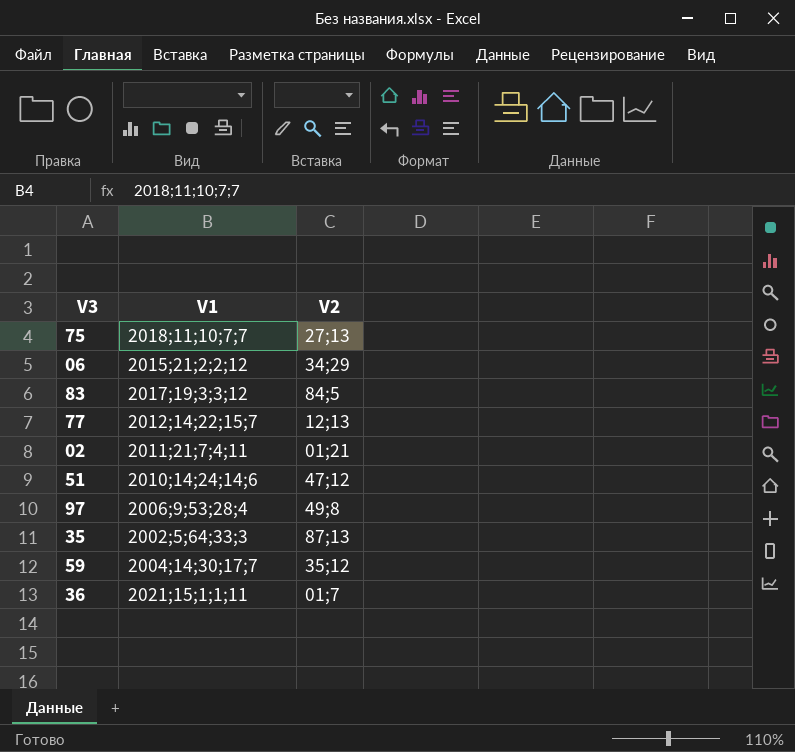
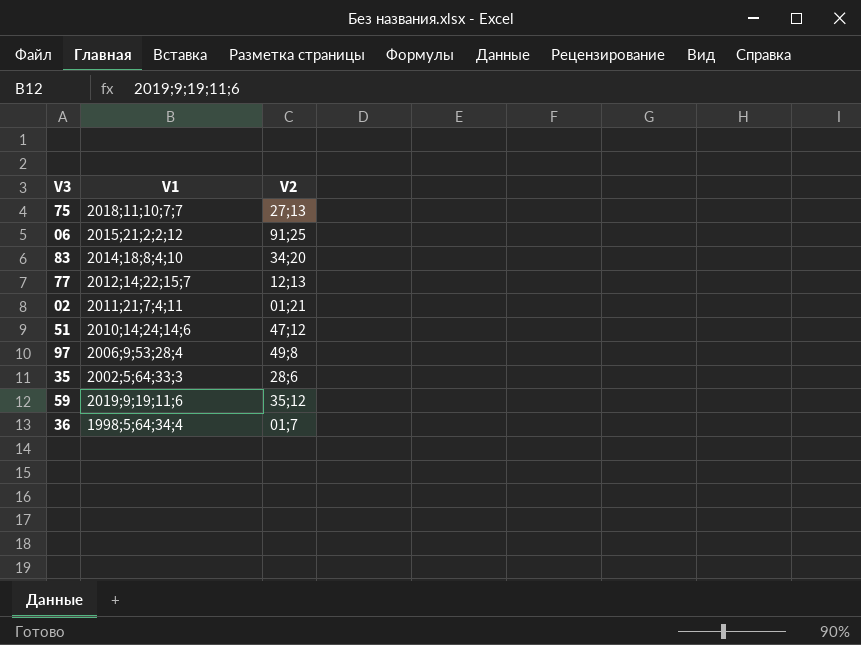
06 | V2: 34;29 -> 91;25
83 | V1: 2017;19;3;3;12 -> 2014;18;8;4;10
83 | V2: 84;5 -> 34;20
35 | V2: 87;13 -> 28;6
59 | V1: 2004;14;30;17;7 -> 2019;9;19;11;6
36 | V1: 2021;15;1;1;11 -> 1998;5;64;34;4

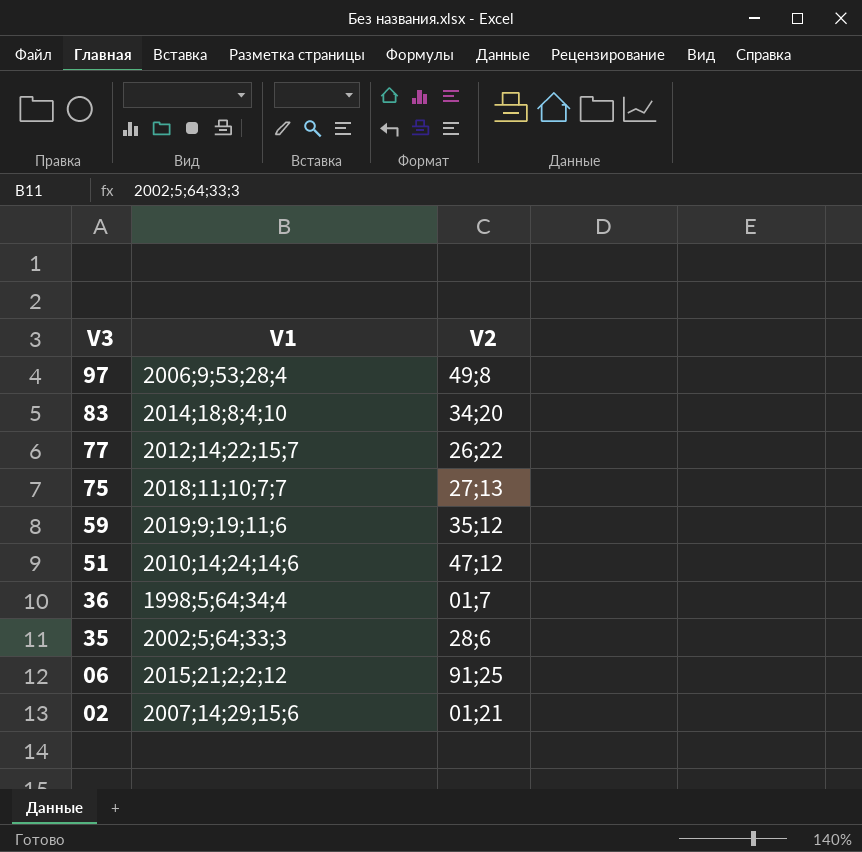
row order: none -> V3 descending
77 | V2: 12;13 -> 26;22
02 | V1: 2011;21;7;4;11 -> 2007;14;29;15;6

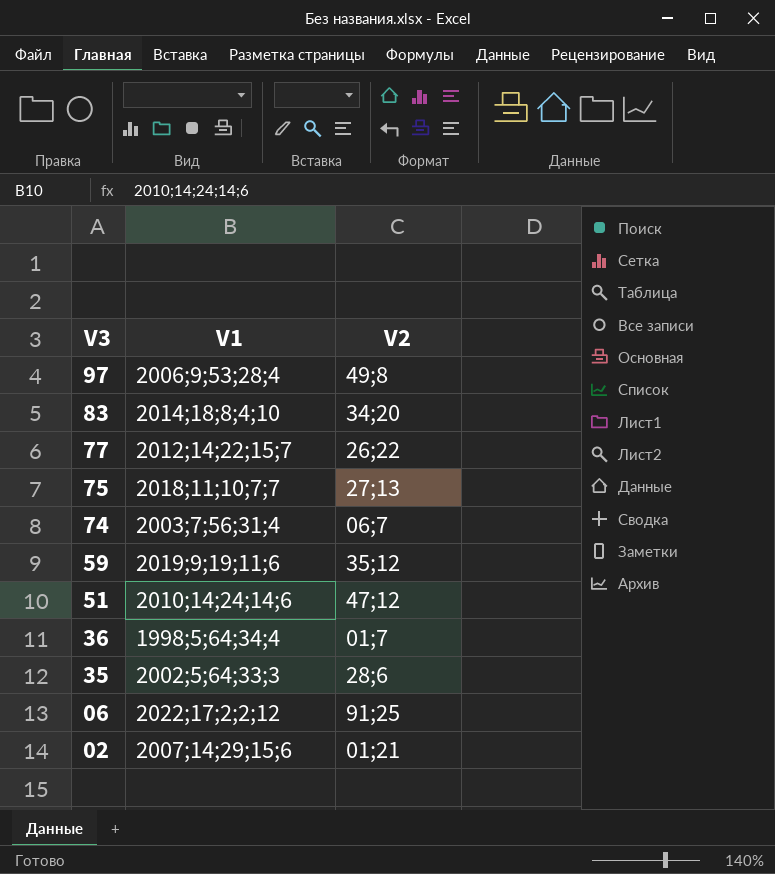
row 74: none -> 2003;7;56;31;4 | 06;7
06 | V1: 2015;21;2;2;12 -> 2022;17;2;2;12

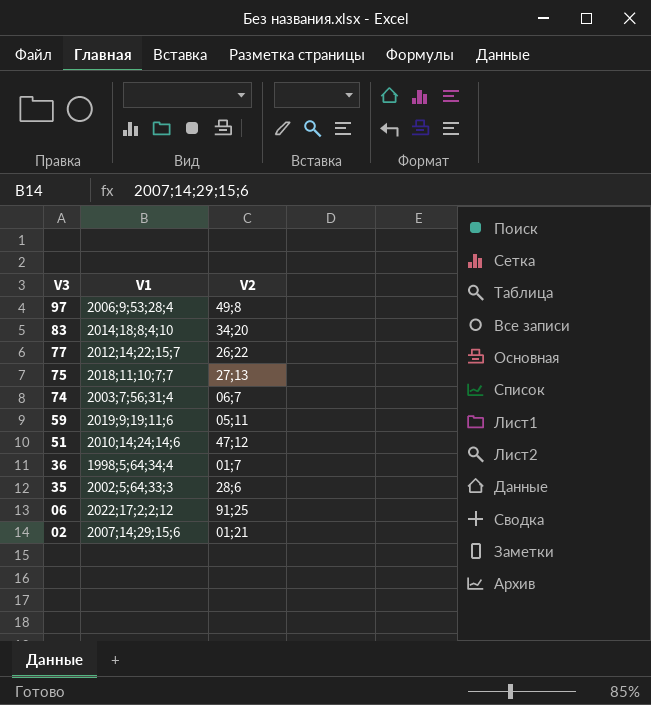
59 | V2: 35;12 -> 05;11

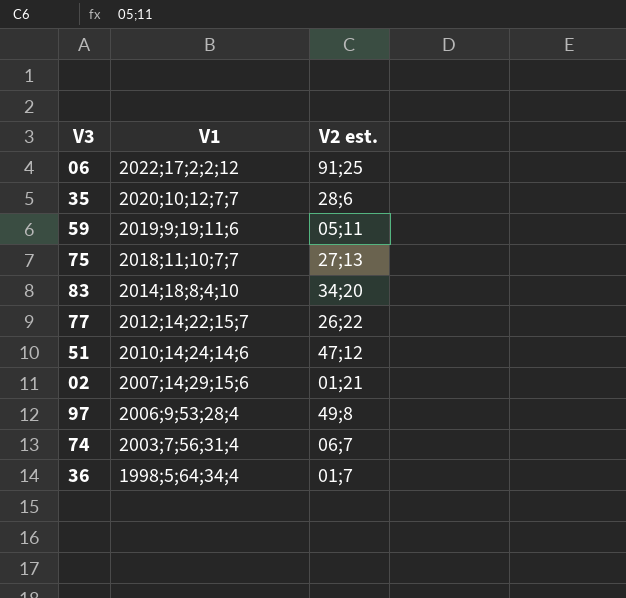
row order: V3 descending -> V1 descending
column name: V2 -> V2 est.
35 | V1: 2002;5;64;33;3 -> 2020;10;12;7;7

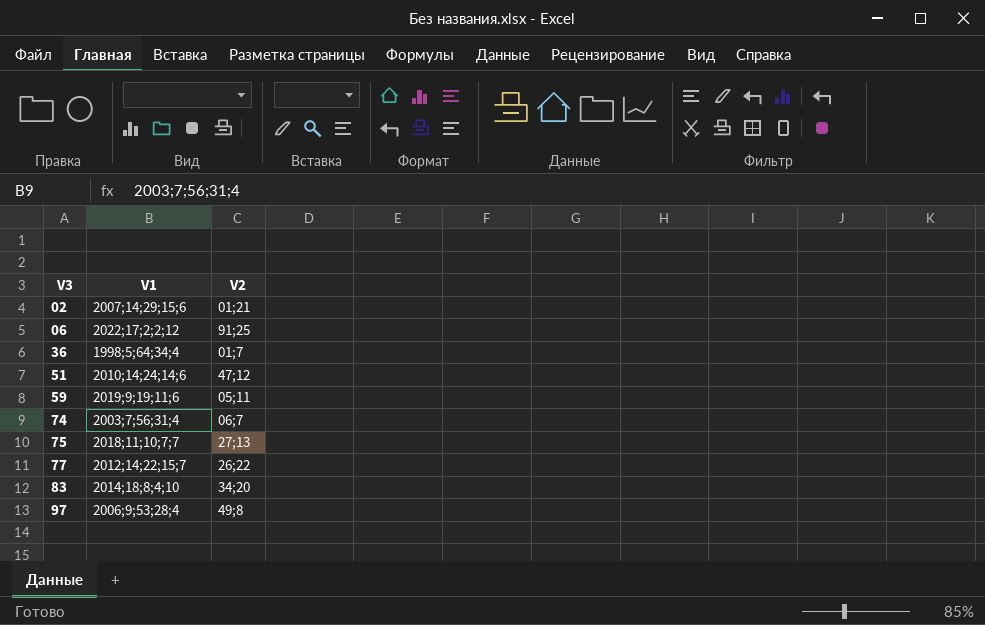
row order: V1 descending -> V3 ascending
column name: V2 est. -> V2
row 35: 2020;10;12;7;7 | 28;6 -> none

